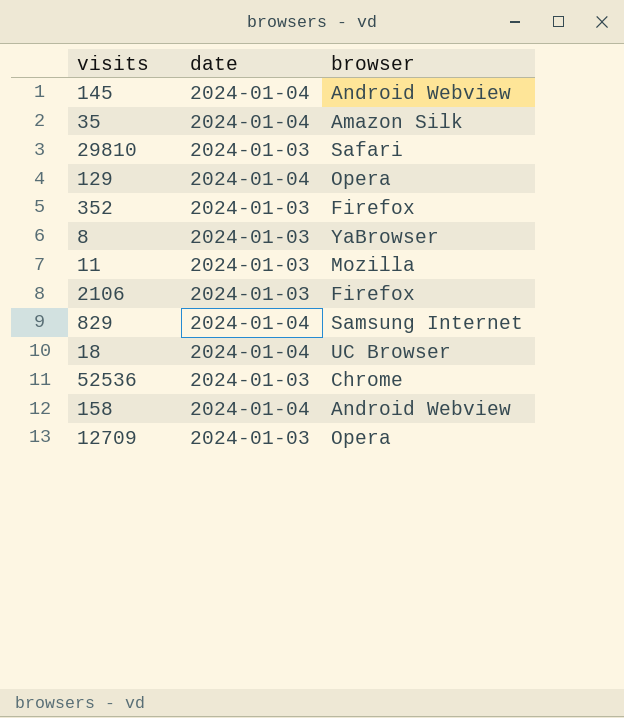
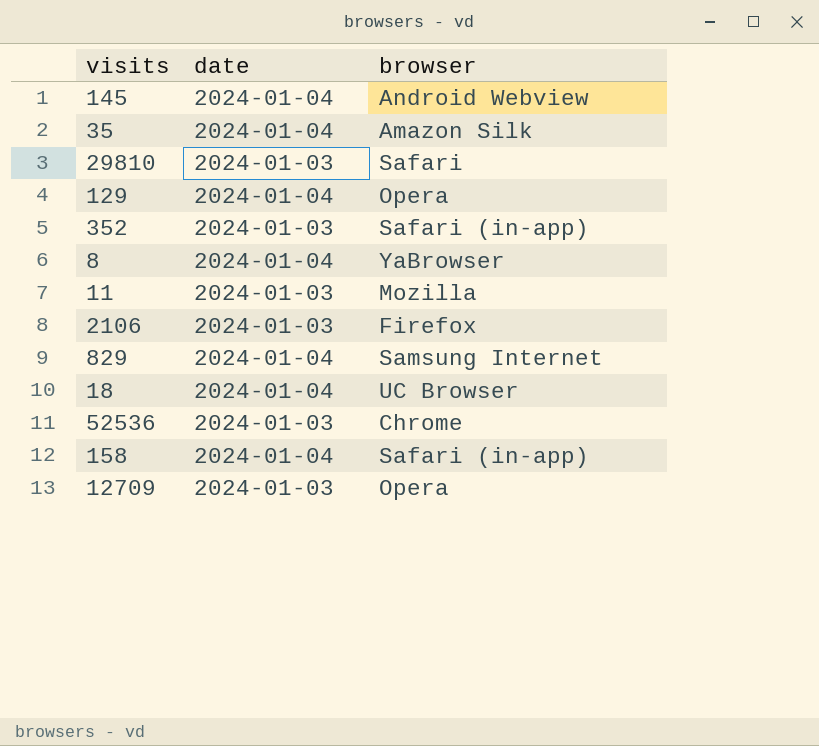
352 | browser: Firefox -> Safari (in-app)
8 | date: 2024-01-03 -> 2024-01-04
158 | browser: Android Webview -> Safari (in-app)

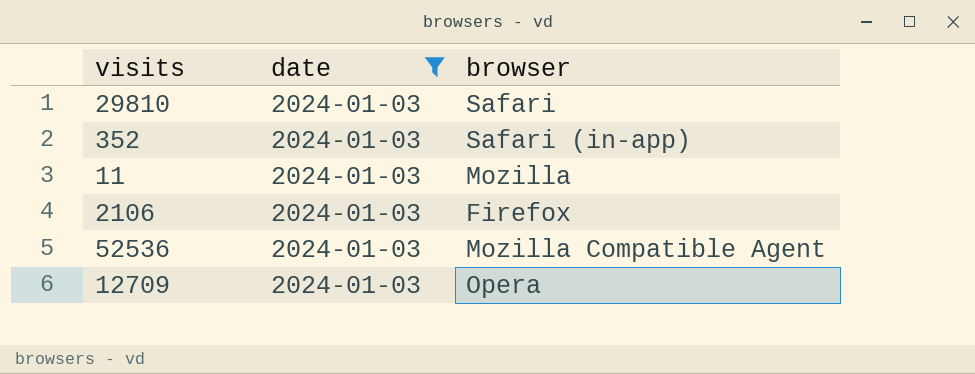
filter: none -> date = 2024-01-03
52536 | browser: Chrome -> Mozilla Compatible Agent

